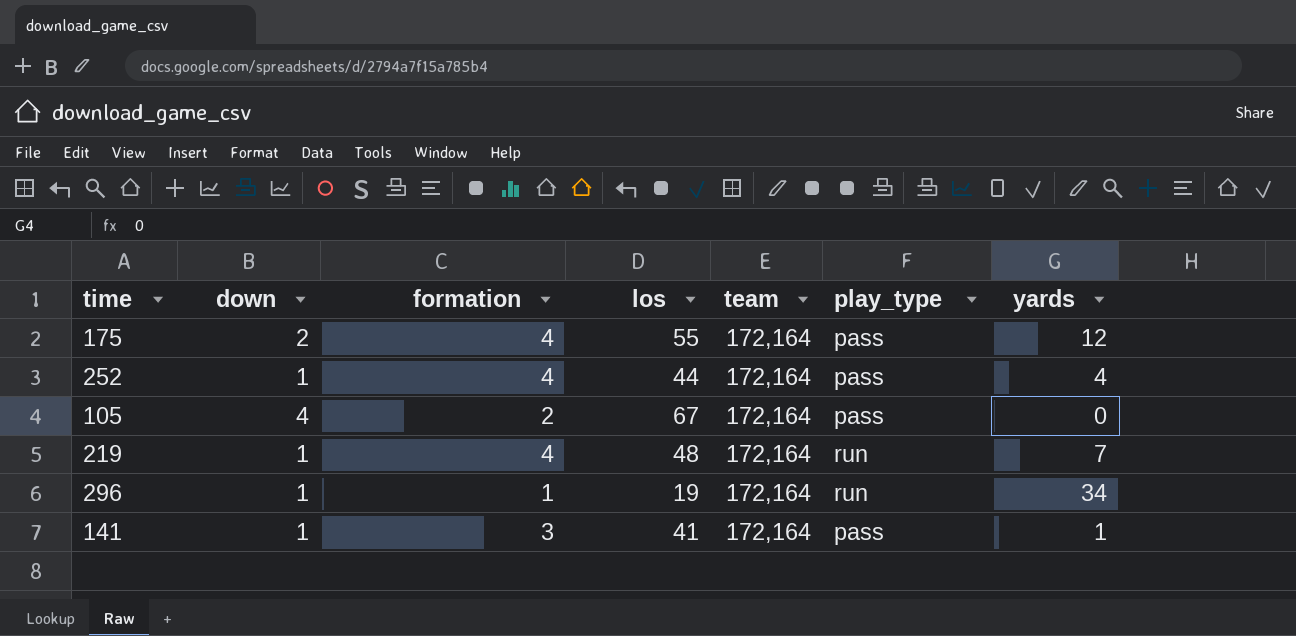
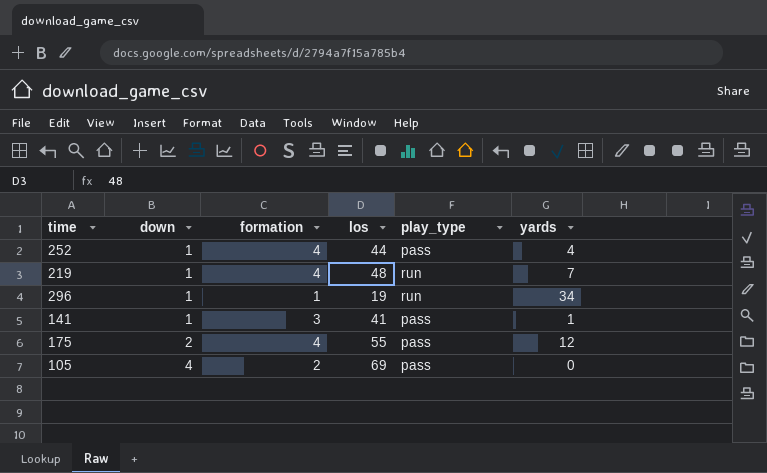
row order: none -> down ascending
column team | position: 5 -> none
105 | los: 67 -> 69

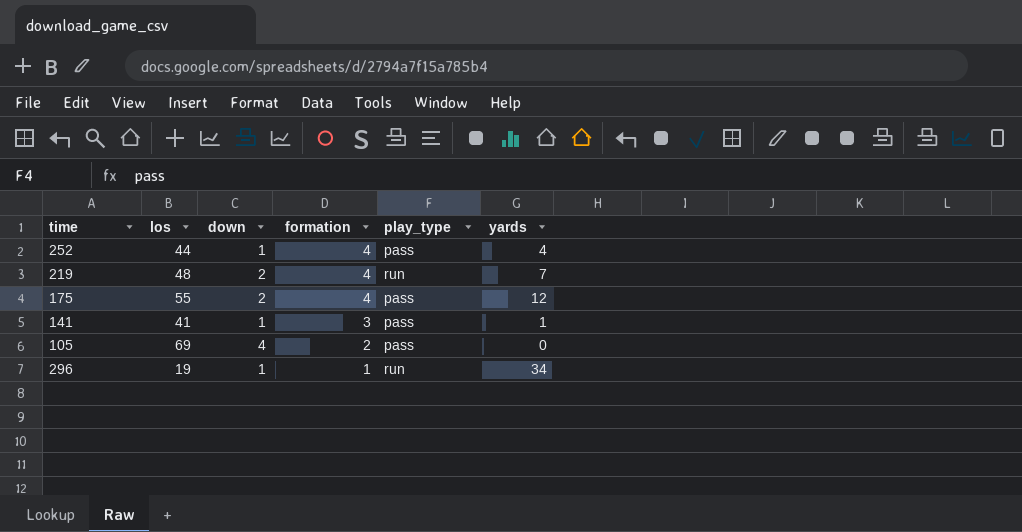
row order: down ascending -> formation descending
column los | position: 4 -> 2
219 | down: 1 -> 2

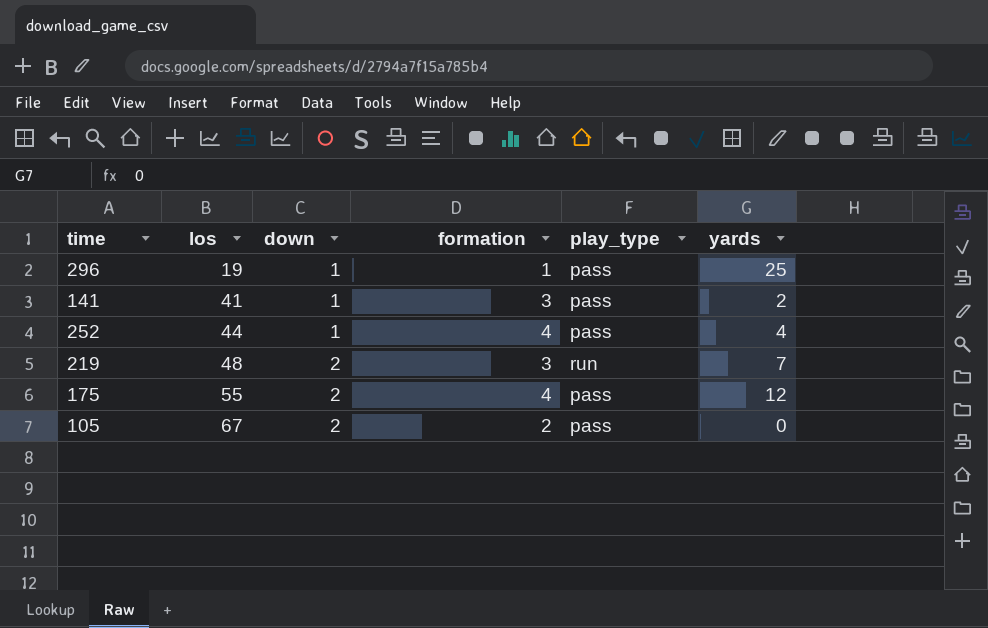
row order: formation descending -> los ascending
296 | play_type: run -> pass
296 | yards: 34 -> 25
141 | yards: 1 -> 2
219 | formation: 4 -> 3
105 | los: 69 -> 67
105 | down: 4 -> 2

